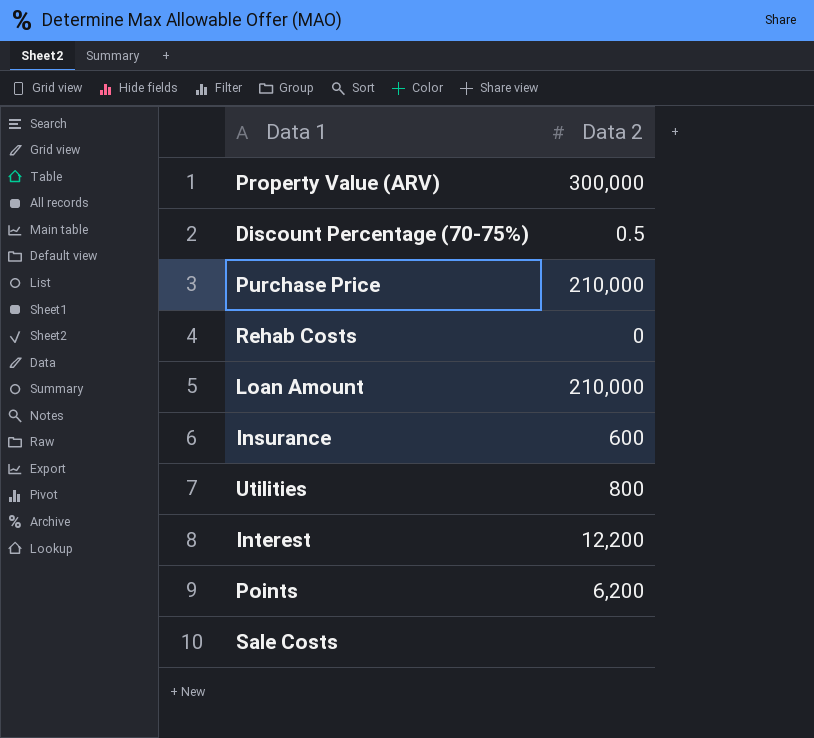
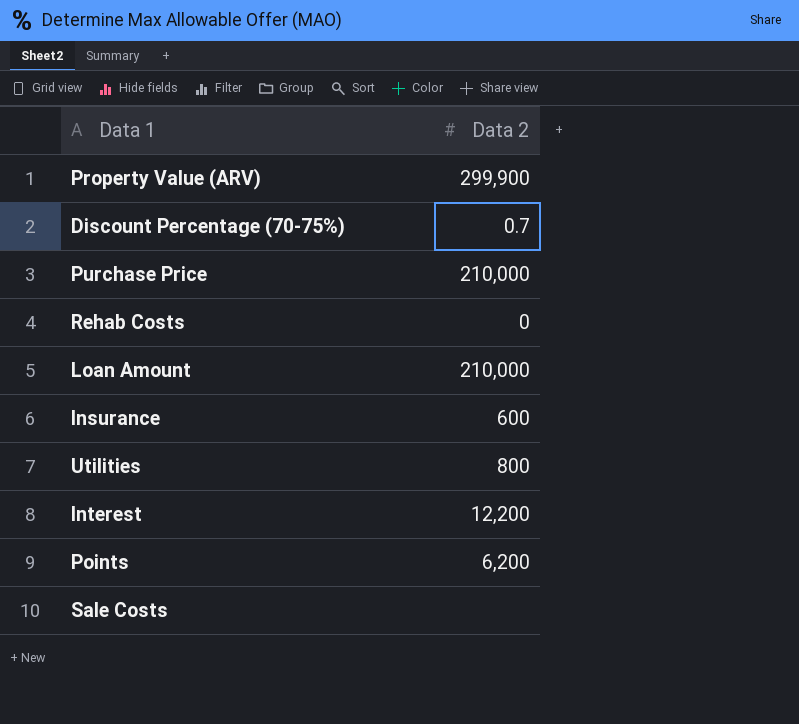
Property Value (ARV) | Data 2: 300,000 -> 299,900
Discount Percentage (70-75%) | Data 2: 0.5 -> 0.7

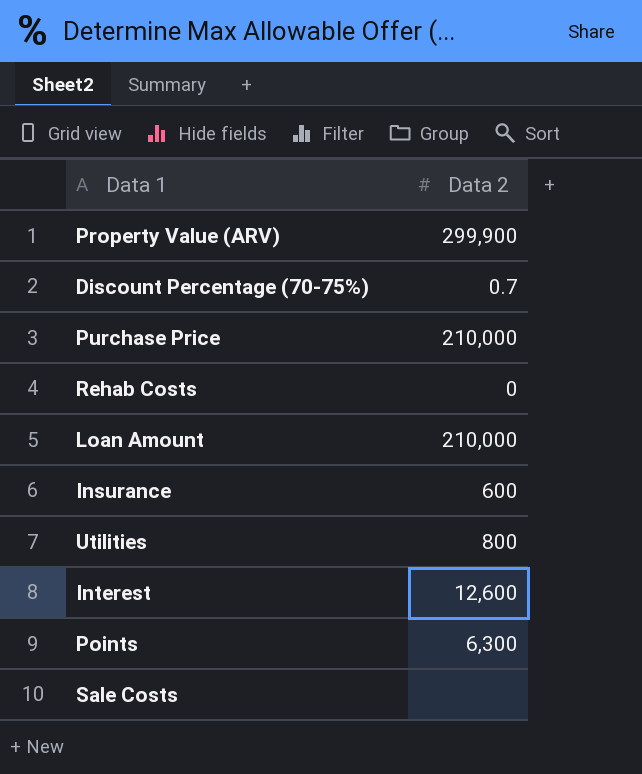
Interest | Data 2: 12,200 -> 12,600
Points | Data 2: 6,200 -> 6,300

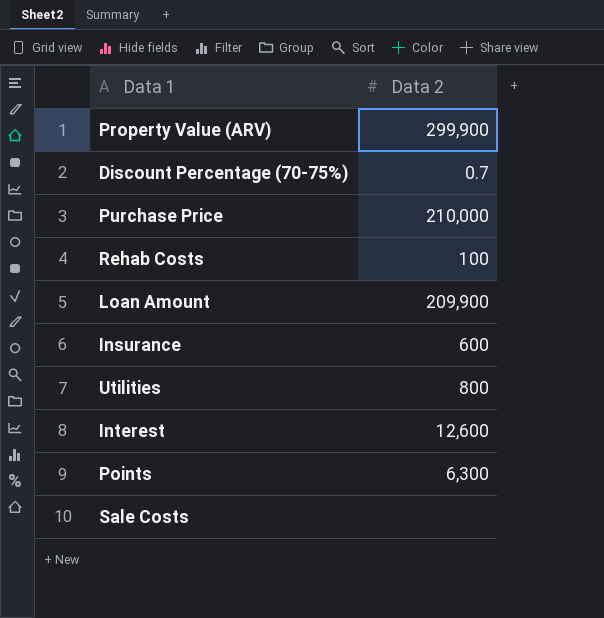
Rehab Costs | Data 2: 0 -> 100
Loan Amount | Data 2: 210,000 -> 209,900

